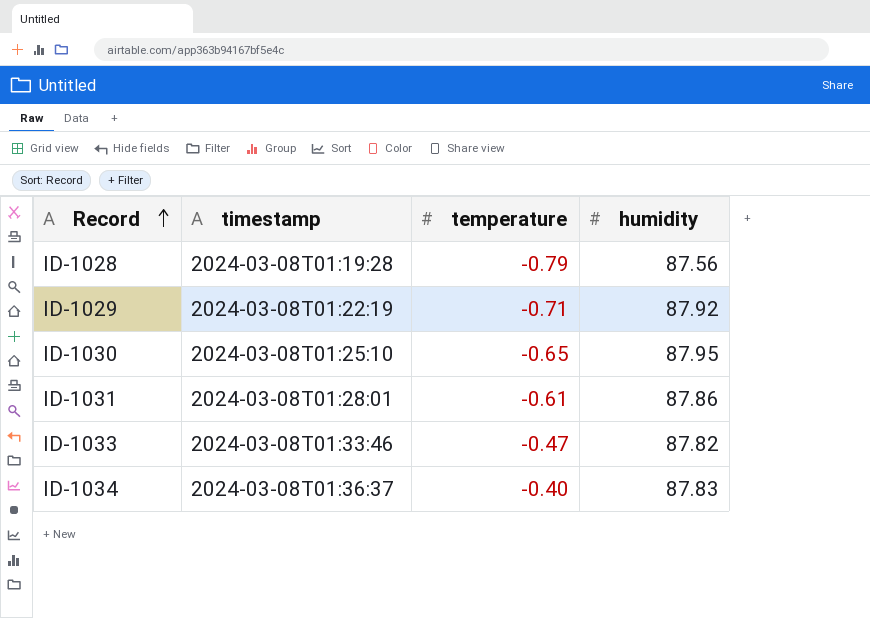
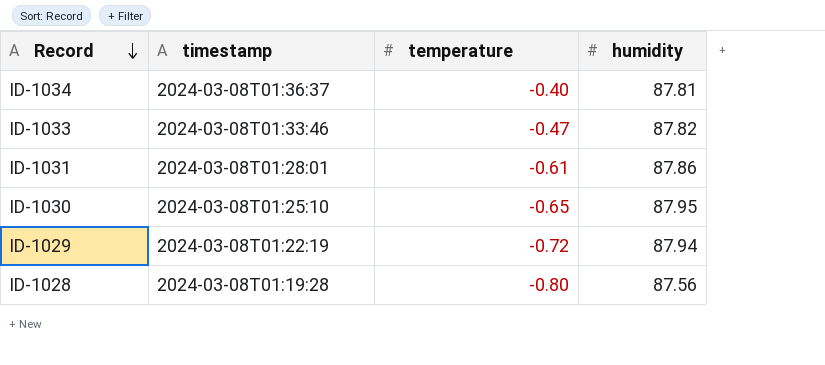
row order: Record ascending -> Record descending
ID-1034 | humidity: 87.83 -> 87.81
ID-1029 | temperature: -0.71 -> -0.72
ID-1029 | humidity: 87.92 -> 87.94
ID-1028 | temperature: -0.79 -> -0.80

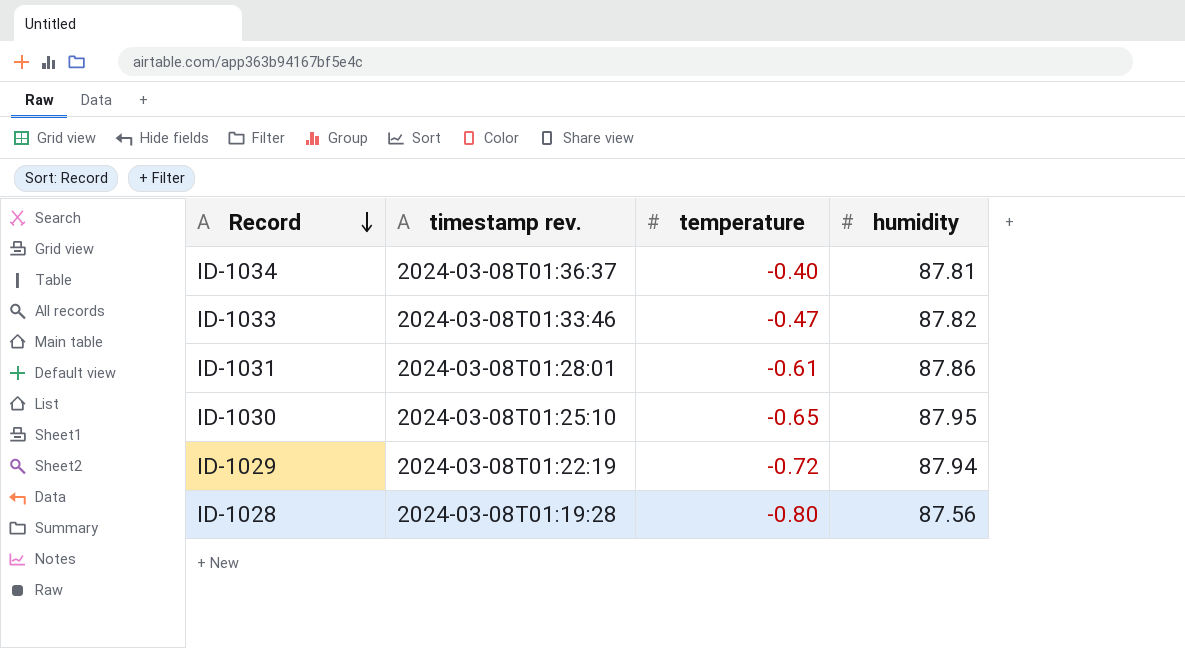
column name: timestamp -> timestamp rev.

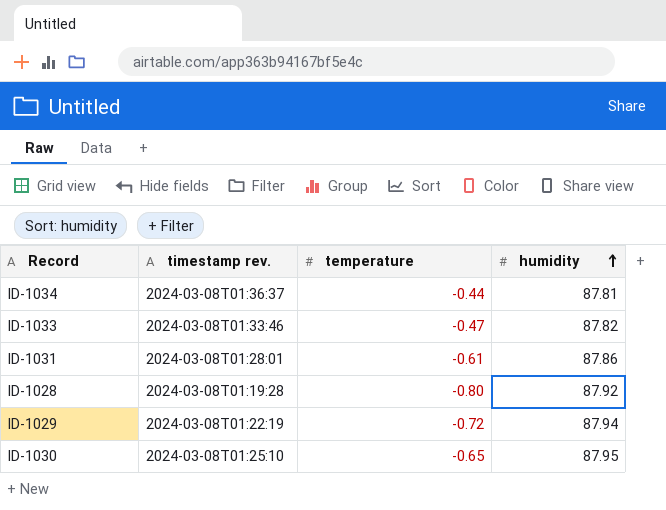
row order: Record descending -> humidity ascending
ID-1034 | temperature: -0.40 -> -0.44
ID-1028 | humidity: 87.56 -> 87.92

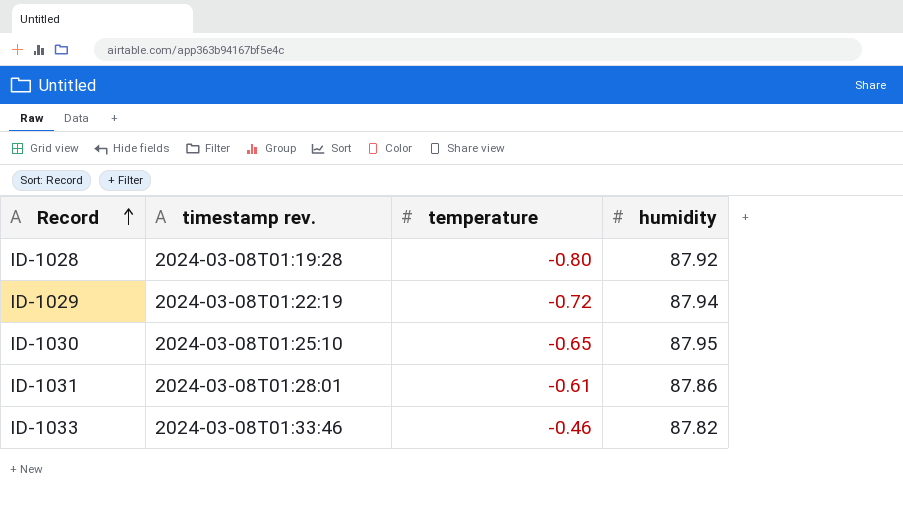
row order: humidity ascending -> Record ascending
row ID-1034: 2024-03-08T01:36:37 | -0.44 | 87.81 -> none
ID-1033 | temperature: -0.47 -> -0.46

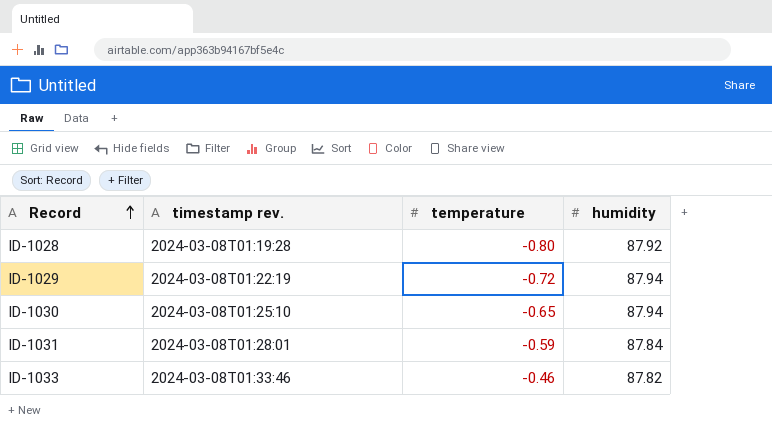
ID-1030 | humidity: 87.95 -> 87.94
ID-1031 | temperature: -0.61 -> -0.59
ID-1031 | humidity: 87.86 -> 87.84

